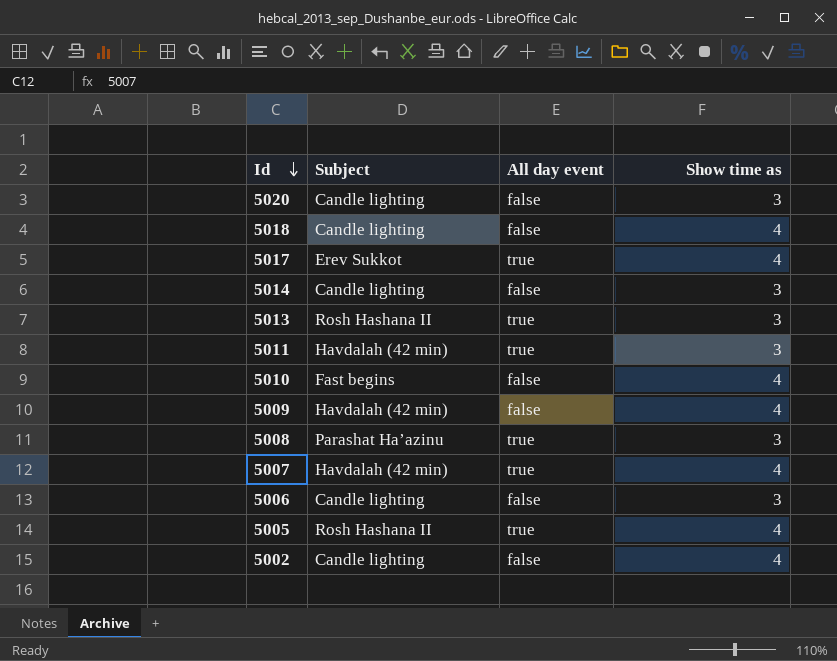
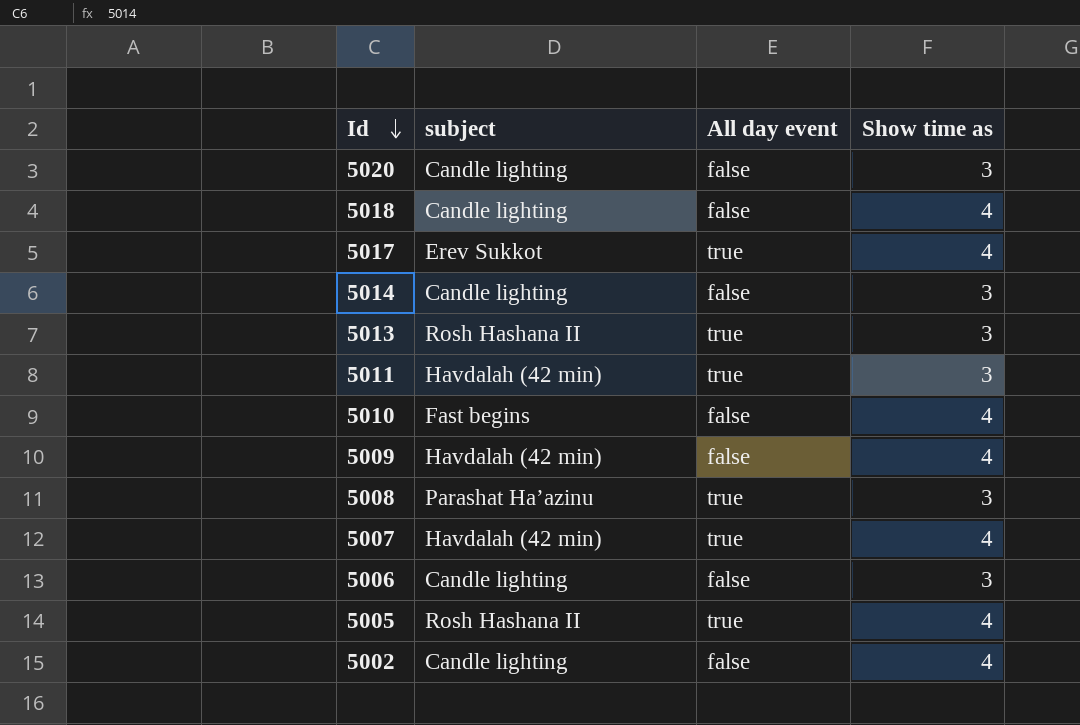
column name: Subject -> subject

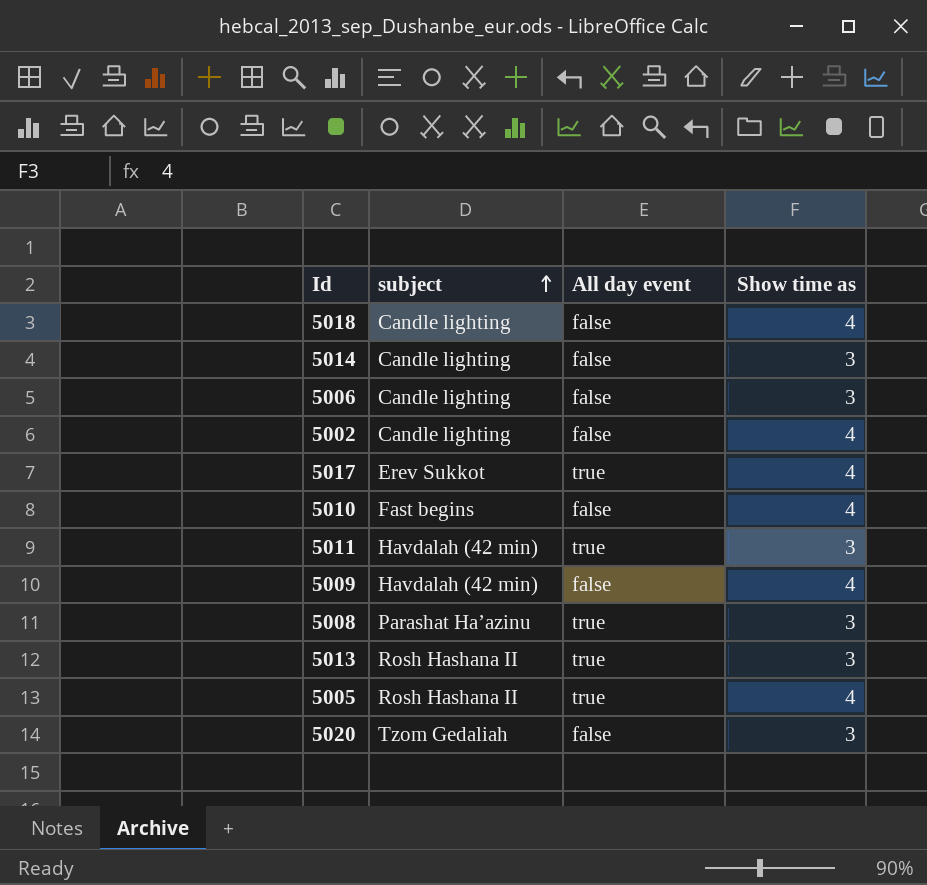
row order: Id descending -> subject ascending
row 5007: Havdalah (42 min) | true | 4 -> none
5020 | subject: Candle lighting -> Tzom Gedaliah

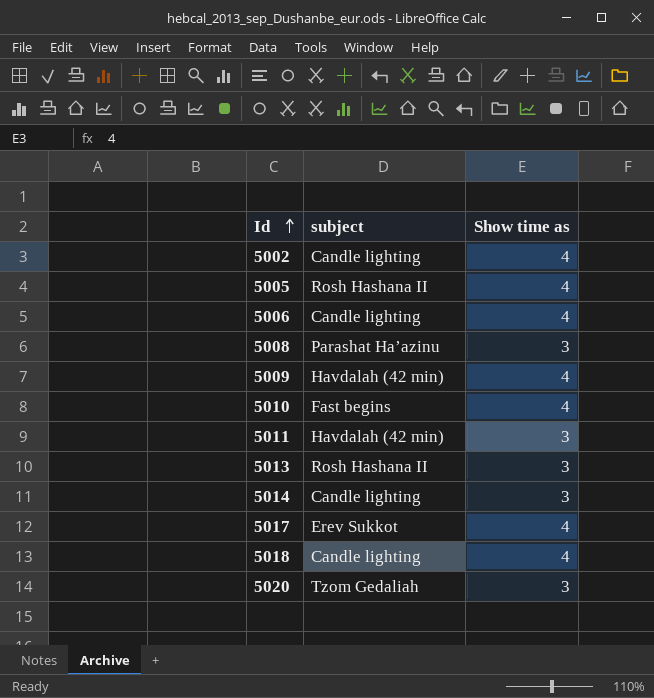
row order: subject ascending -> Id ascending
column All day event | position: 3 -> none
5006 | Show time as: 3 -> 4

